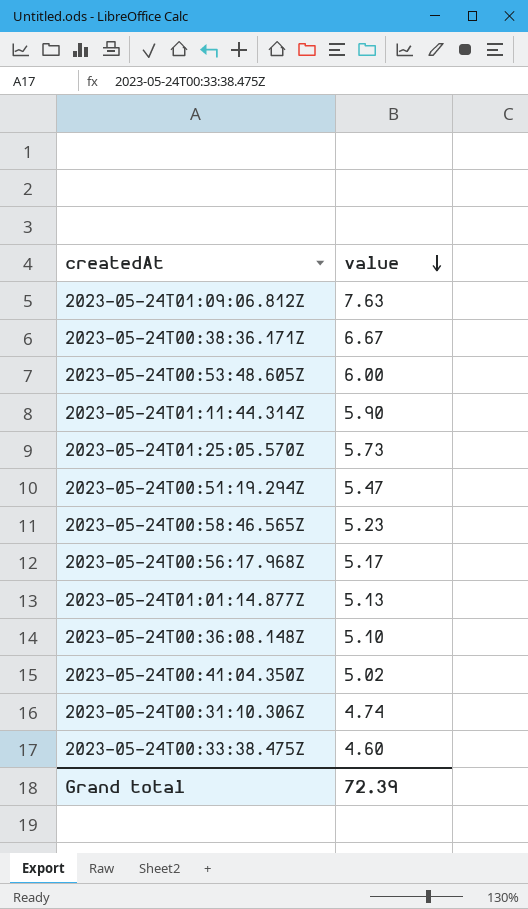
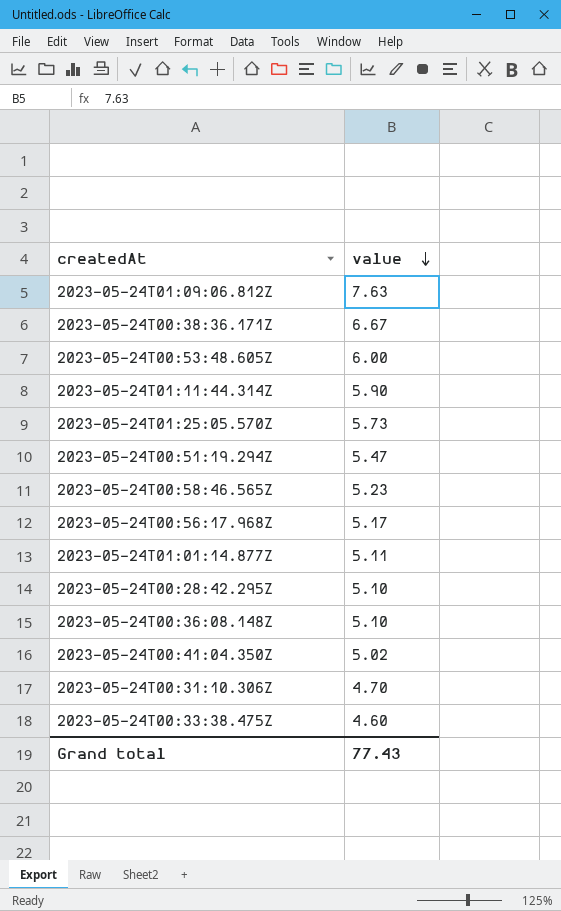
2023-05-24T01:01:14.877Z | value: 5.13 -> 5.11
row 2023-05-24T00:28:42.295Z: none -> 5.10
2023-05-24T00:31:10.306Z | value: 4.74 -> 4.70
Grand total | value: 72.39 -> 77.43

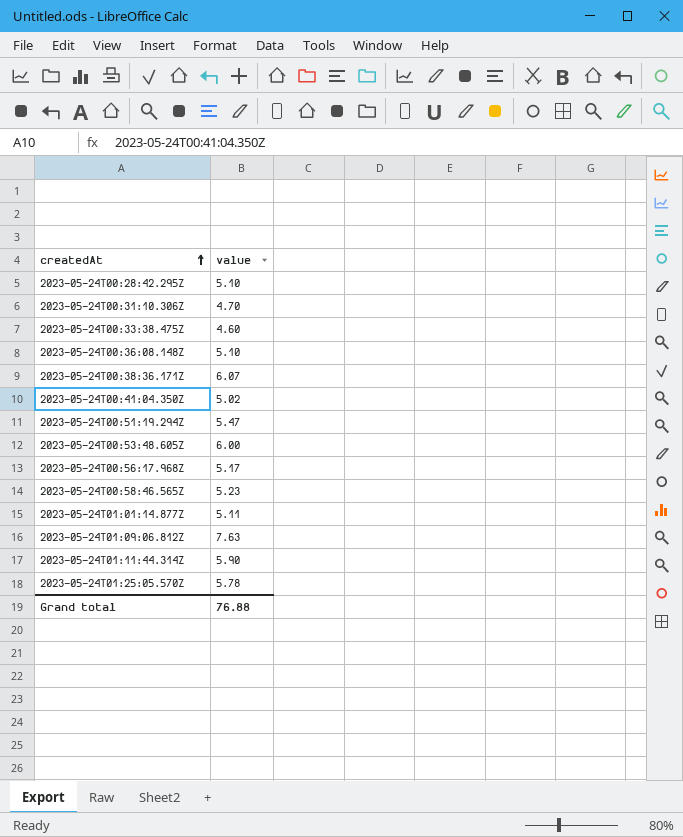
row order: value descending -> createdAt ascending
2023-05-24T00:38:36.171Z | value: 6.67 -> 6.07
2023-05-24T01:25:05.570Z | value: 5.73 -> 5.78
Grand total | value: 77.43 -> 76.88

